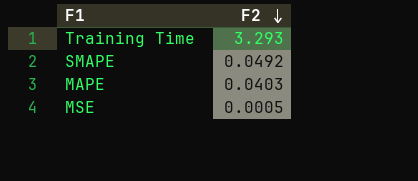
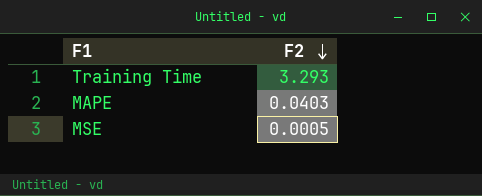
row SMAPE: 0.0492 -> none

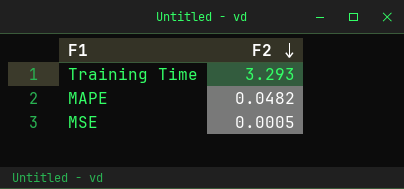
MAPE | F2: 0.0403 -> 0.0482

